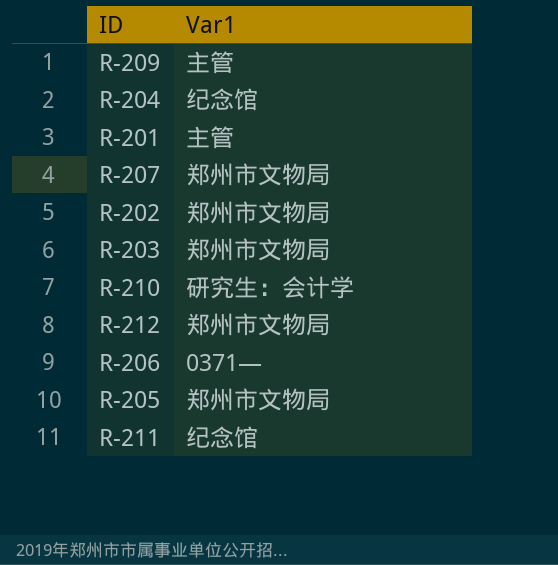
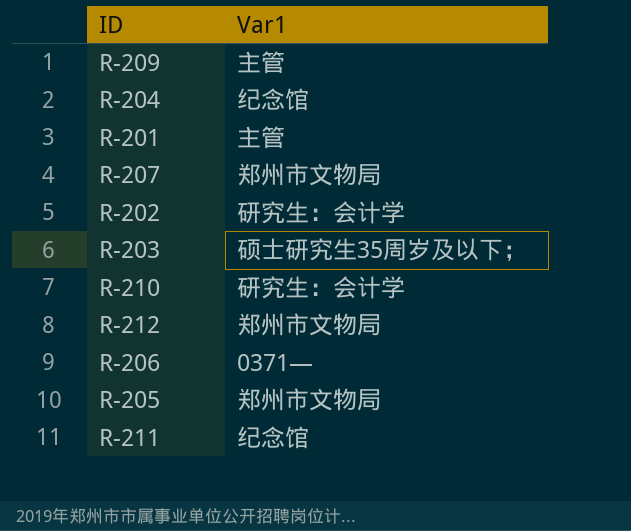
R-202 | Var1: 郑州市文物局 -> 研究生：会计学
R-203 | Var1: 郑州市文物局 -> 硕士研究生35周岁及以下；

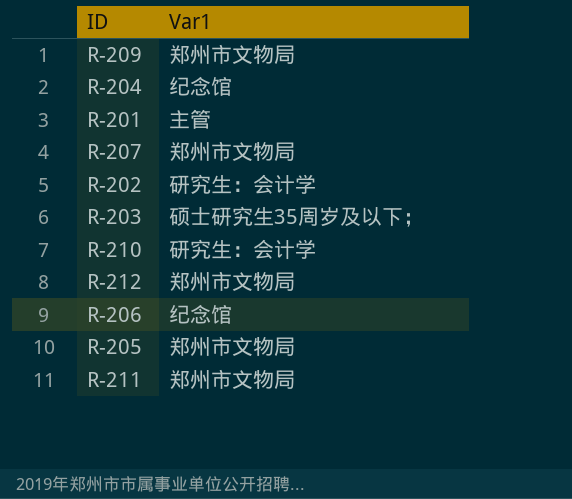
R-209 | Var1: 主管 -> 郑州市文物局
R-206 | Var1: 0371— -> 纪念馆
R-211 | Var1: 纪念馆 -> 郑州市文物局

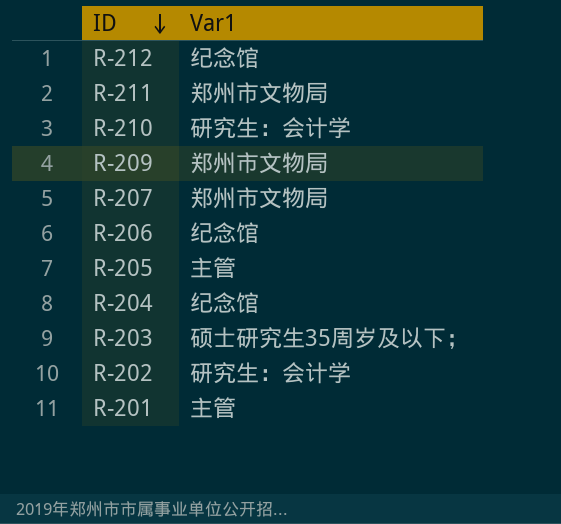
row order: none -> ID descending
R-212 | Var1: 郑州市文物局 -> 纪念馆
R-205 | Var1: 郑州市文物局 -> 主管

